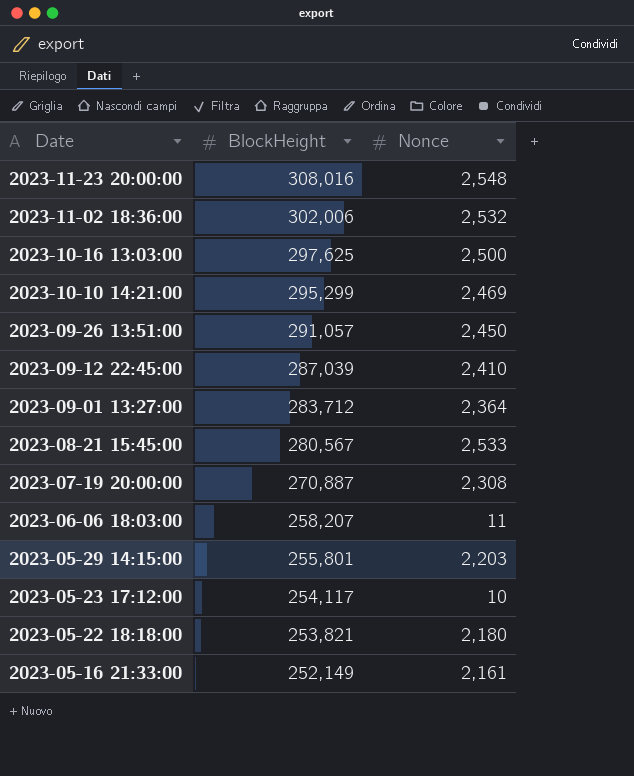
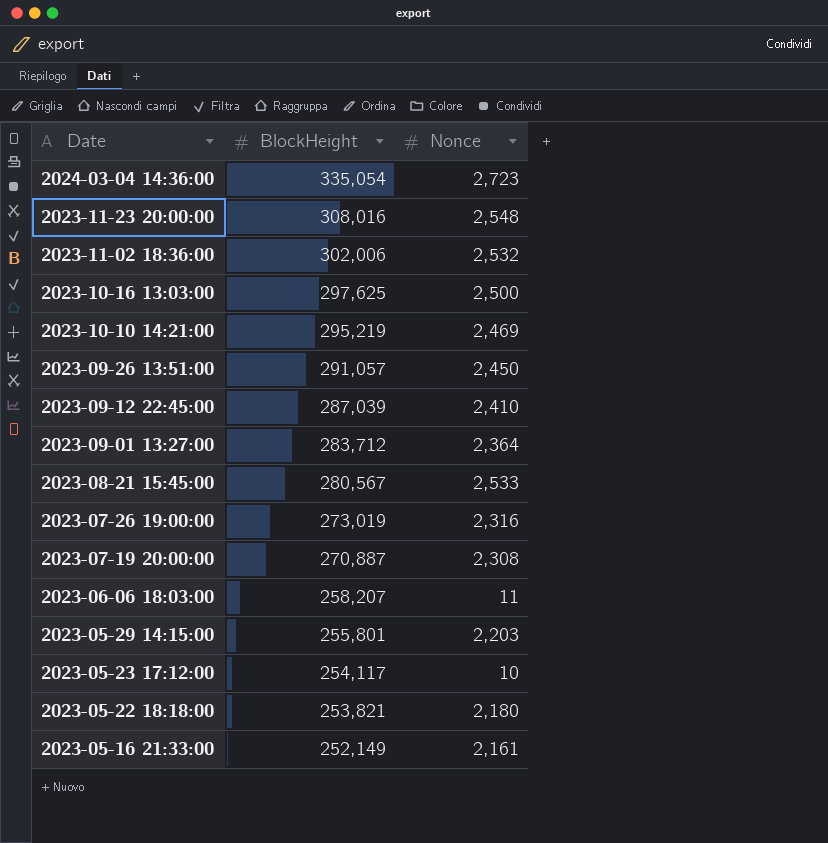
row 2024-03-04 14:36:00: none -> 335,054 | 2,723
2023-10-10 14:21:00 | BlockHeight: 295,299 -> 295,219
row 2023-07-26 19:00:00: none -> 273,019 | 2,316

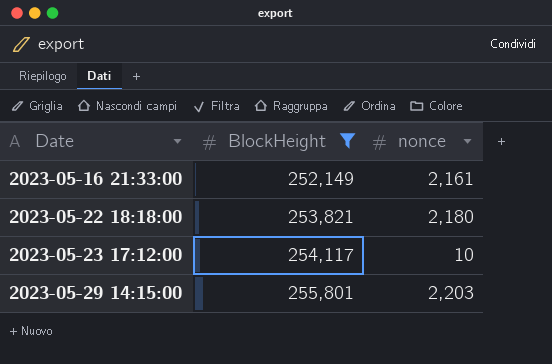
filter: none -> BlockHeight <= 255,801
row order: Date descending -> Date ascending
column name: Nonce -> nonce

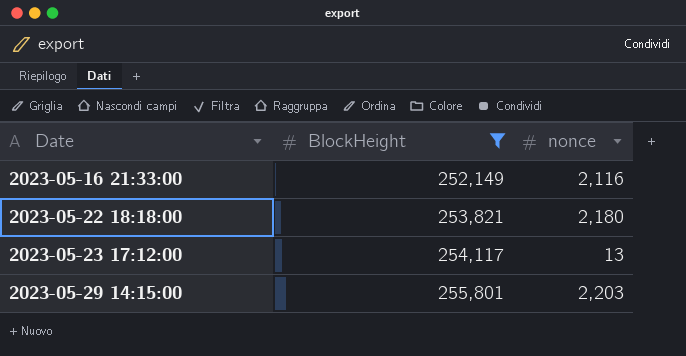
2023-05-16 21:33:00 | nonce: 2,161 -> 2,116
2023-05-23 17:12:00 | nonce: 10 -> 13

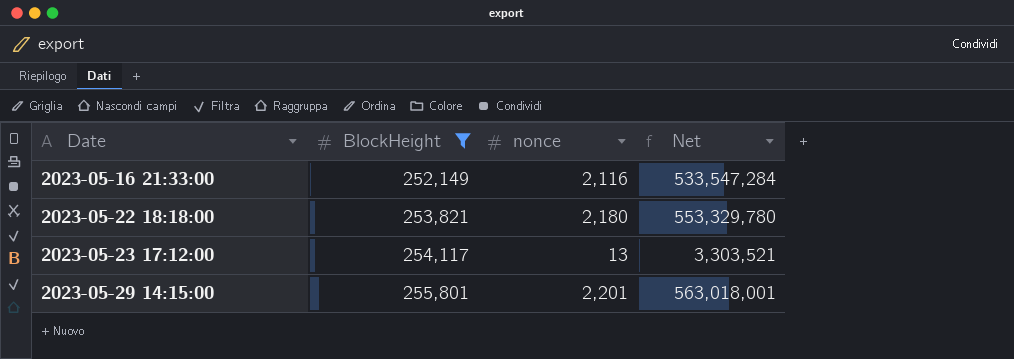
column Net | formula: none -> [BlockHeight] * [nonce]
2023-05-29 14:15:00 | nonce: 2,203 -> 2,201

